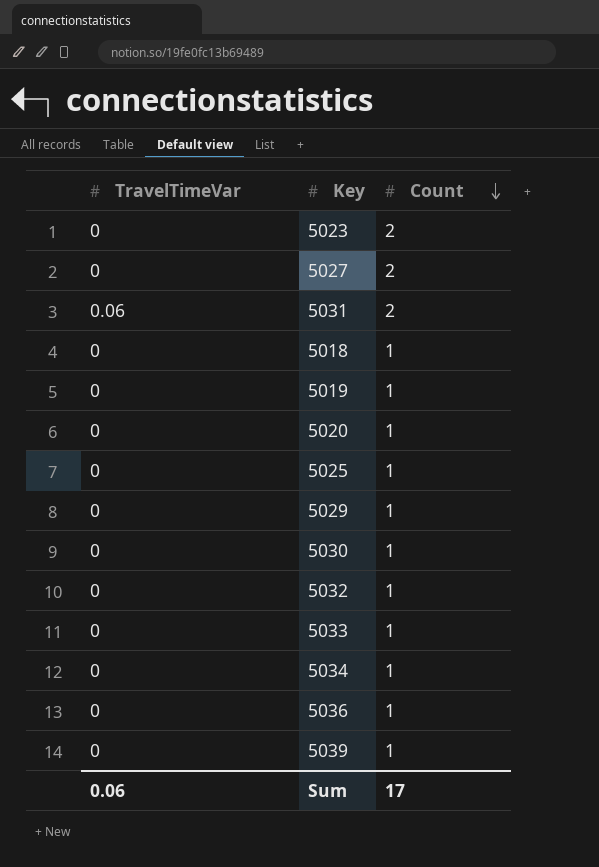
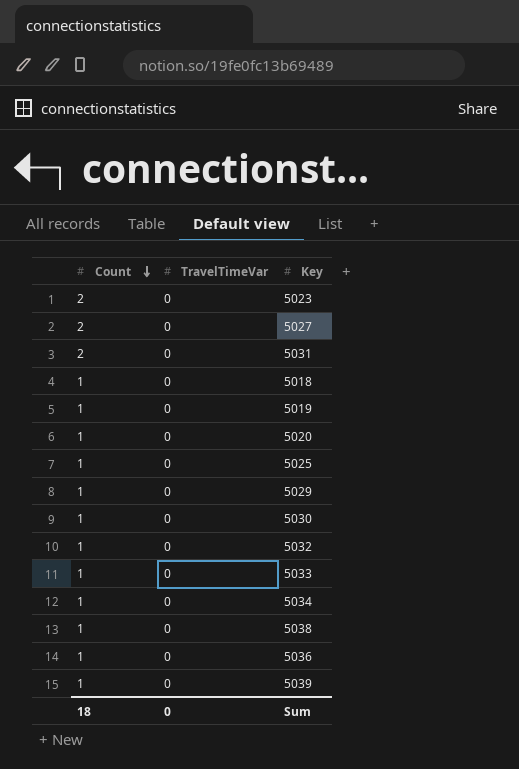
column Count | position: 3 -> 1
5031 | TravelTimeVar: 0.06 -> 0
row 5038: none -> 1 | 0
Sum | Count: 17 -> 18
Sum | TravelTimeVar: 0.06 -> 0

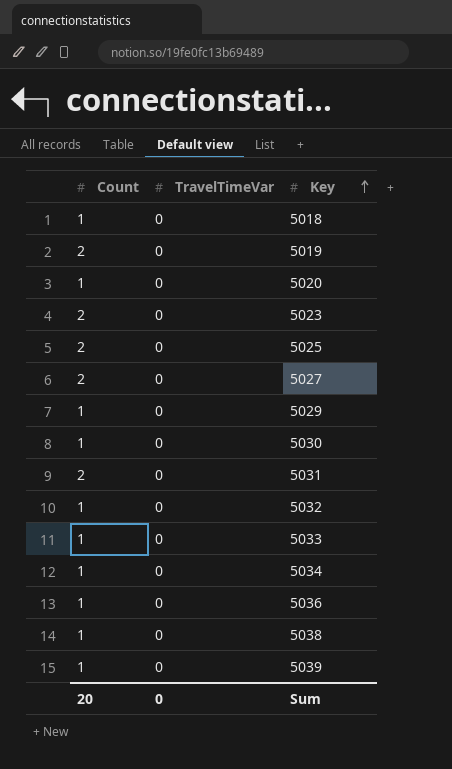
row order: Count descending -> Key ascending
5019 | Count: 1 -> 2
5025 | Count: 1 -> 2
Sum | Count: 18 -> 20

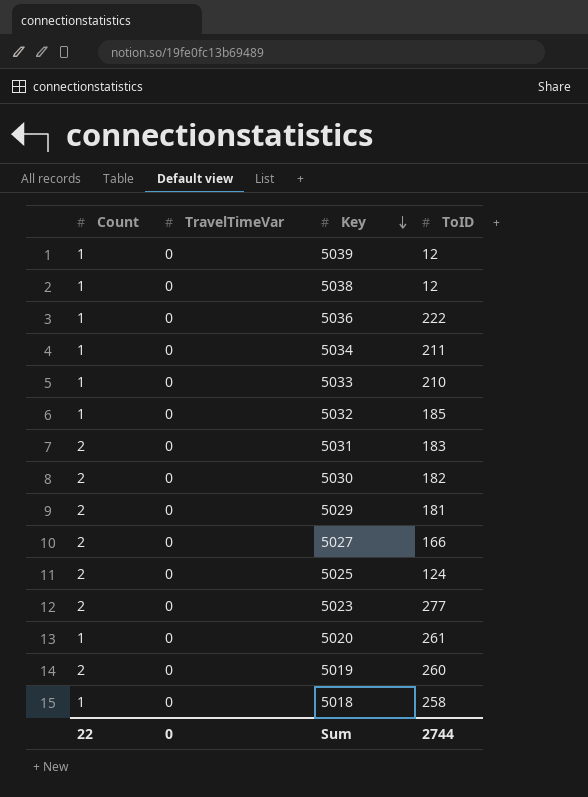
row order: Key ascending -> Key descending
column ToID | position: none -> 4
5030 | Count: 1 -> 2
5029 | Count: 1 -> 2
Sum | Count: 20 -> 22

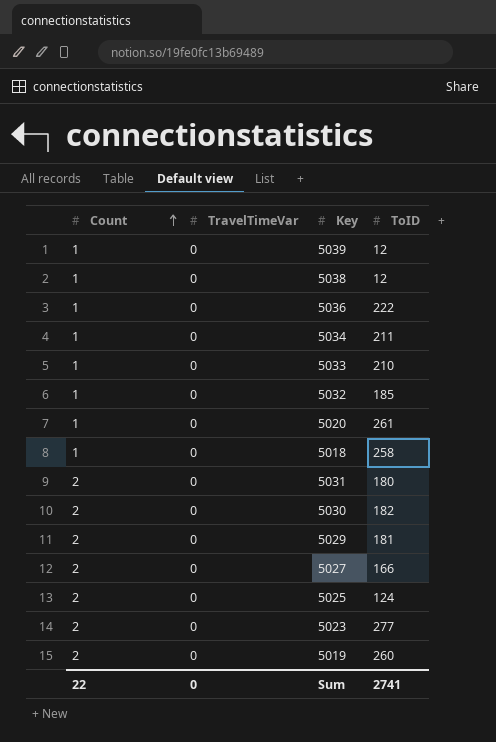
row order: Key descending -> Count ascending
5031 | ToID: 183 -> 180
Sum | ToID: 2744 -> 2741

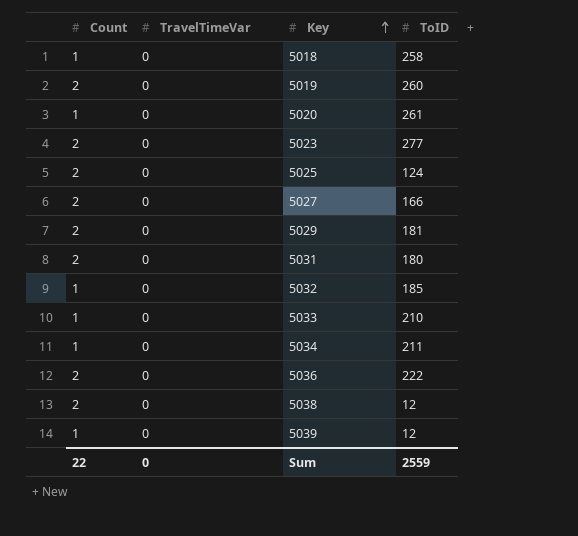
row order: Count ascending -> Key ascending
row 5030: 2 | 0 | 182 -> none
5036 | Count: 1 -> 2
5038 | Count: 1 -> 2
Sum | ToID: 2741 -> 2559

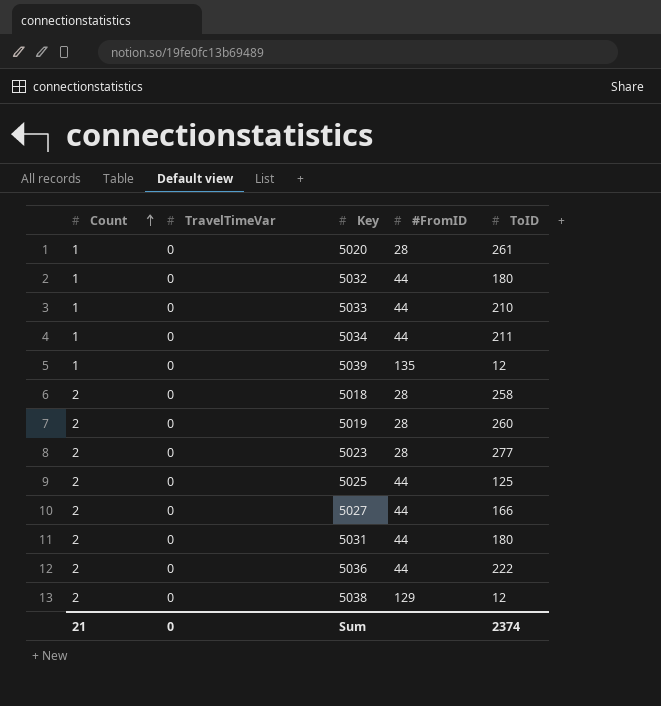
row order: Key ascending -> Count ascending
column #FromID | position: none -> 4
row 5029: 2 | 0 | 181 -> none
5032 | ToID: 185 -> 180
5018 | Count: 1 -> 2
5025 | ToID: 124 -> 125
Sum | Count: 22 -> 21
Sum | ToID: 2559 -> 2374

